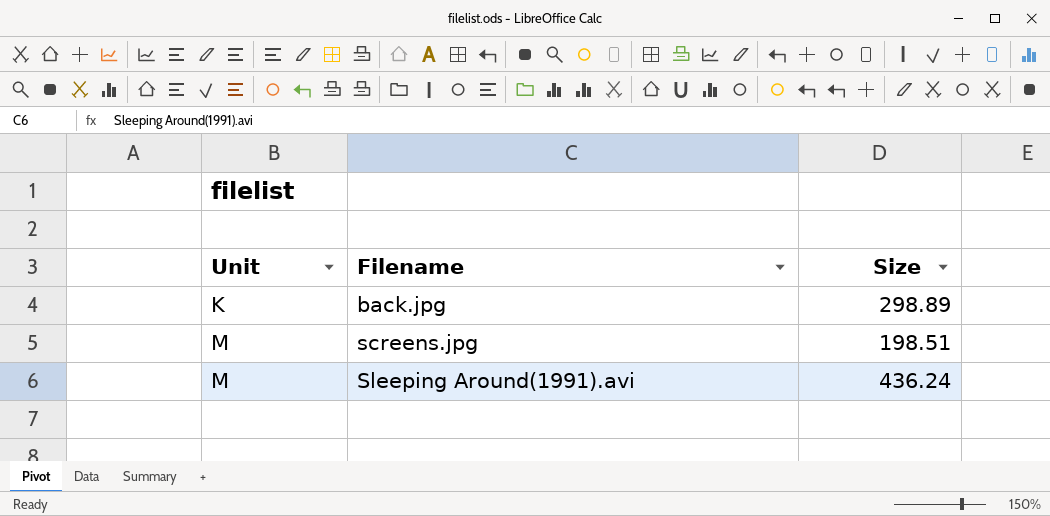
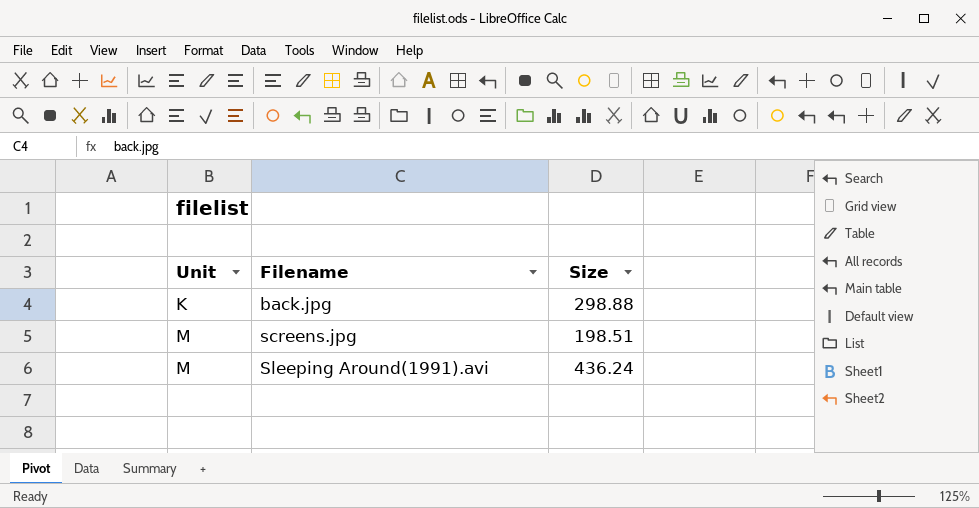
back.jpg | Size: 298.89 -> 298.88

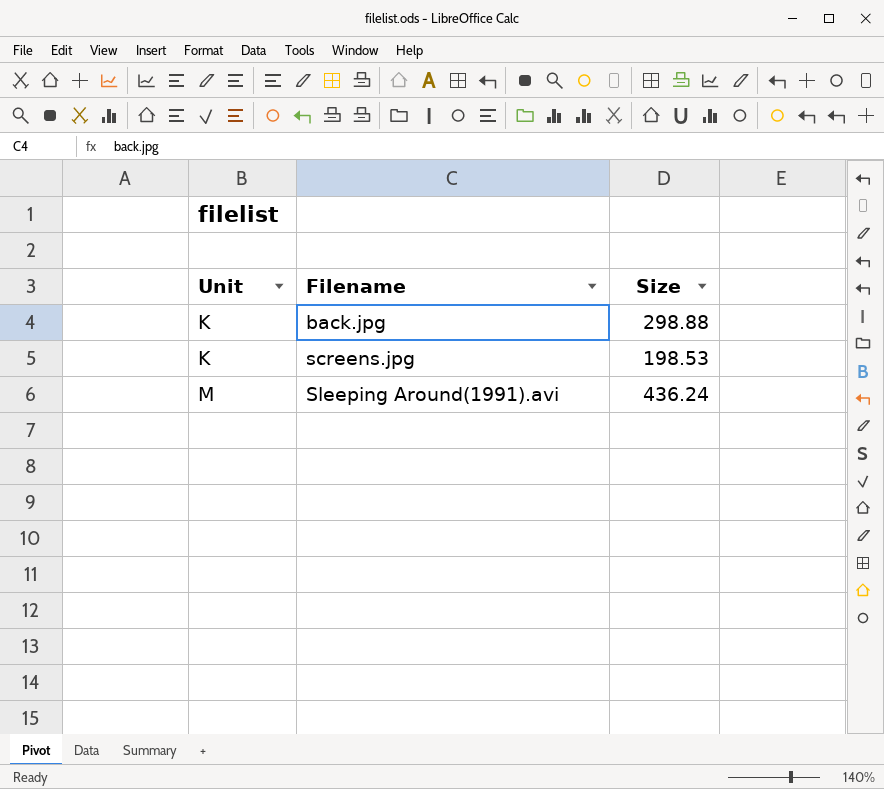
screens.jpg | Unit: M -> K
screens.jpg | Size: 198.51 -> 198.53

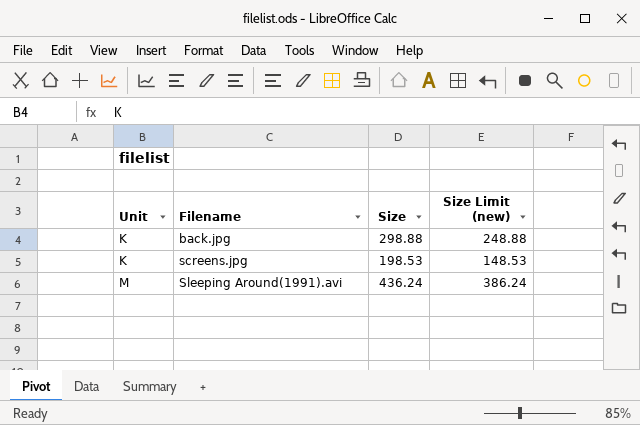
column Size Limit (new) | formula: none -> [Size] - 50

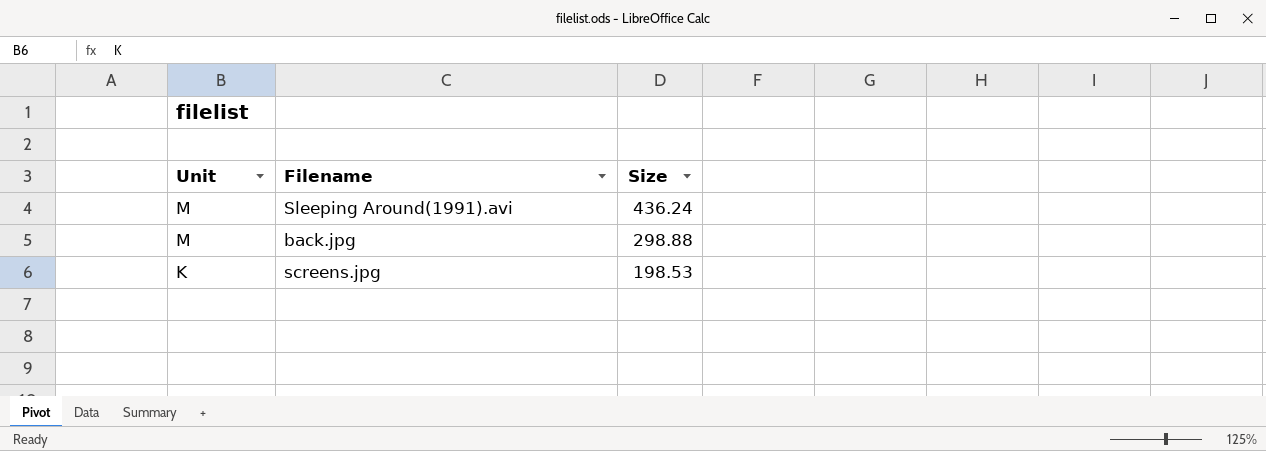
row order: Unit ascending -> Unit descending
column Size Limit (new) | formula: [Size] - 50 -> none
back.jpg | Unit: K -> M

